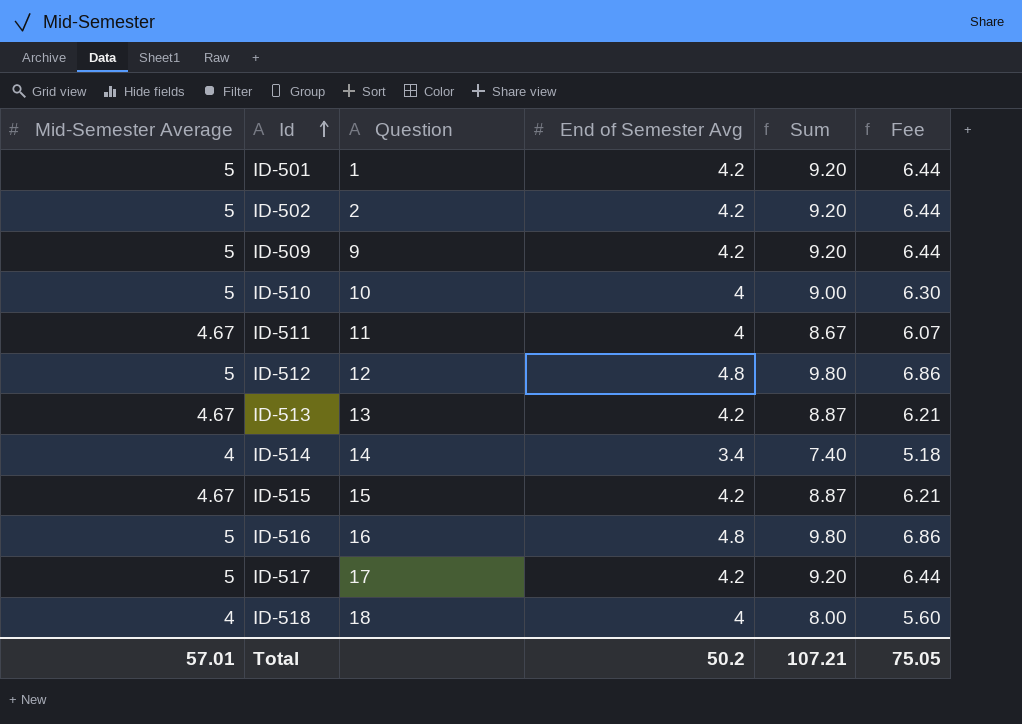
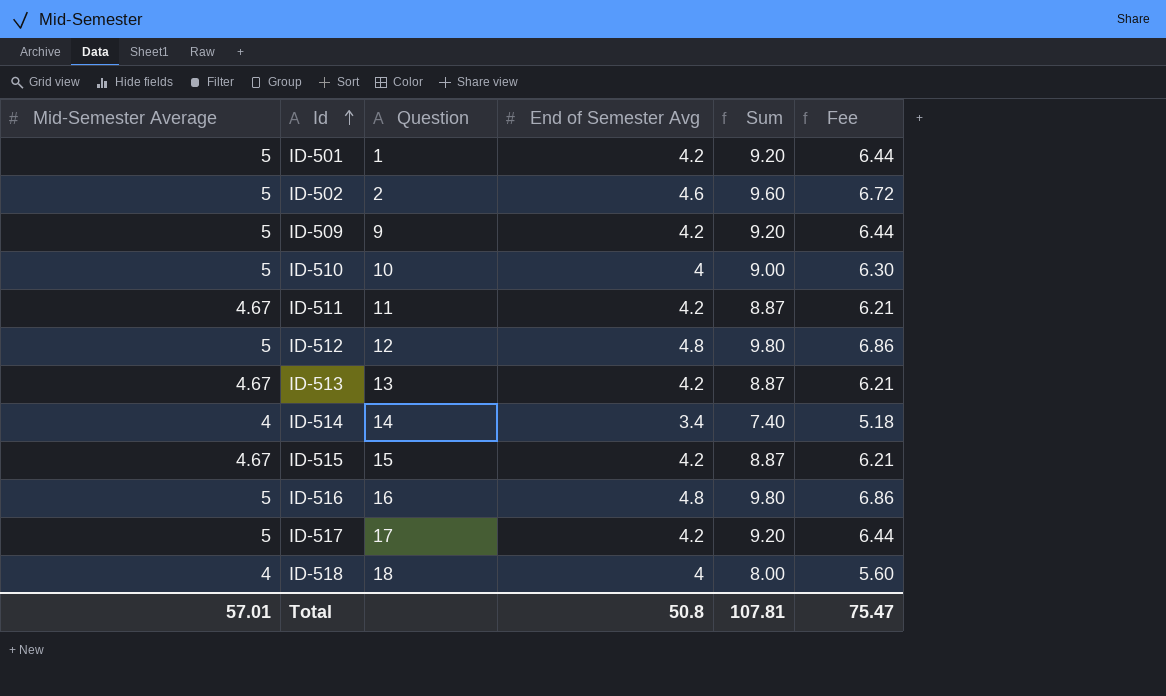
ID-502 | End of Semester Avg: 4.2 -> 4.6
ID-502 | Sum: 9.20 -> 9.60
ID-502 | Fee: 6.44 -> 6.72
ID-511 | End of Semester Avg: 4 -> 4.2
ID-511 | Sum: 8.67 -> 8.87
ID-511 | Fee: 6.07 -> 6.21
Total | End of Semester Avg: 50.2 -> 50.8
Total | Sum: 107.21 -> 107.81
Total | Fee: 75.05 -> 75.47

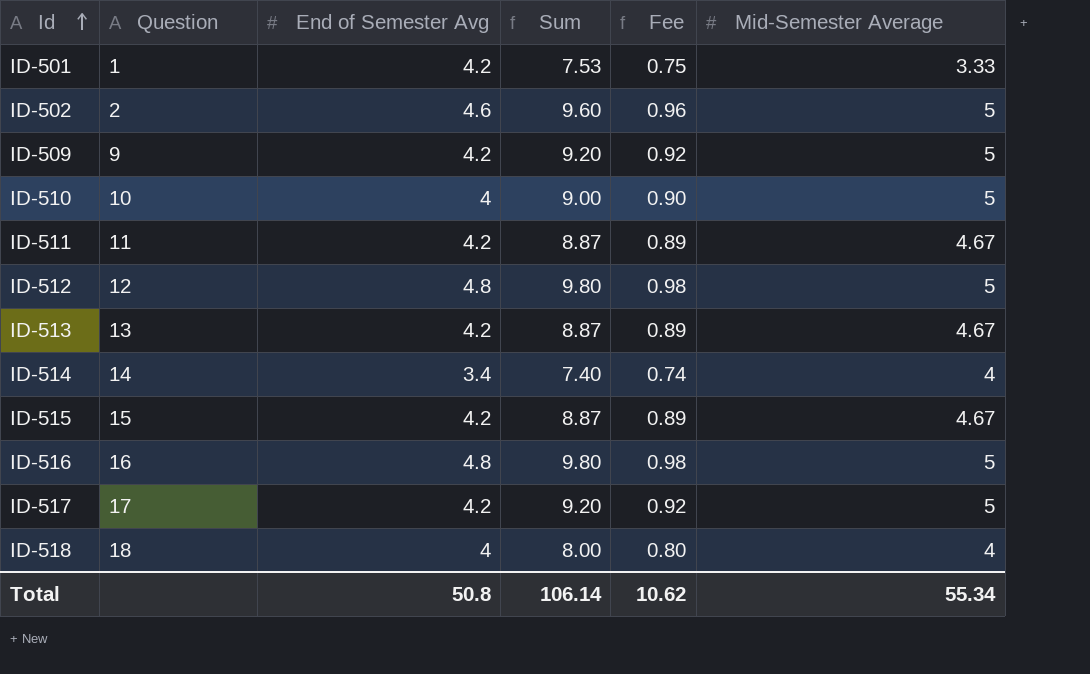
column Fee | formula: [Sum] * 0.7 -> [Sum] * 0.1
column Mid-Semester Average | position: 1 -> 6
ID-501 | Sum: 9.20 -> 7.53
ID-501 | Mid-Semester Average: 5 -> 3.33
Total | Sum: 107.81 -> 106.14
Total | Fee: 75.47 -> 10.62
Total | Mid-Semester Average: 57.01 -> 55.34

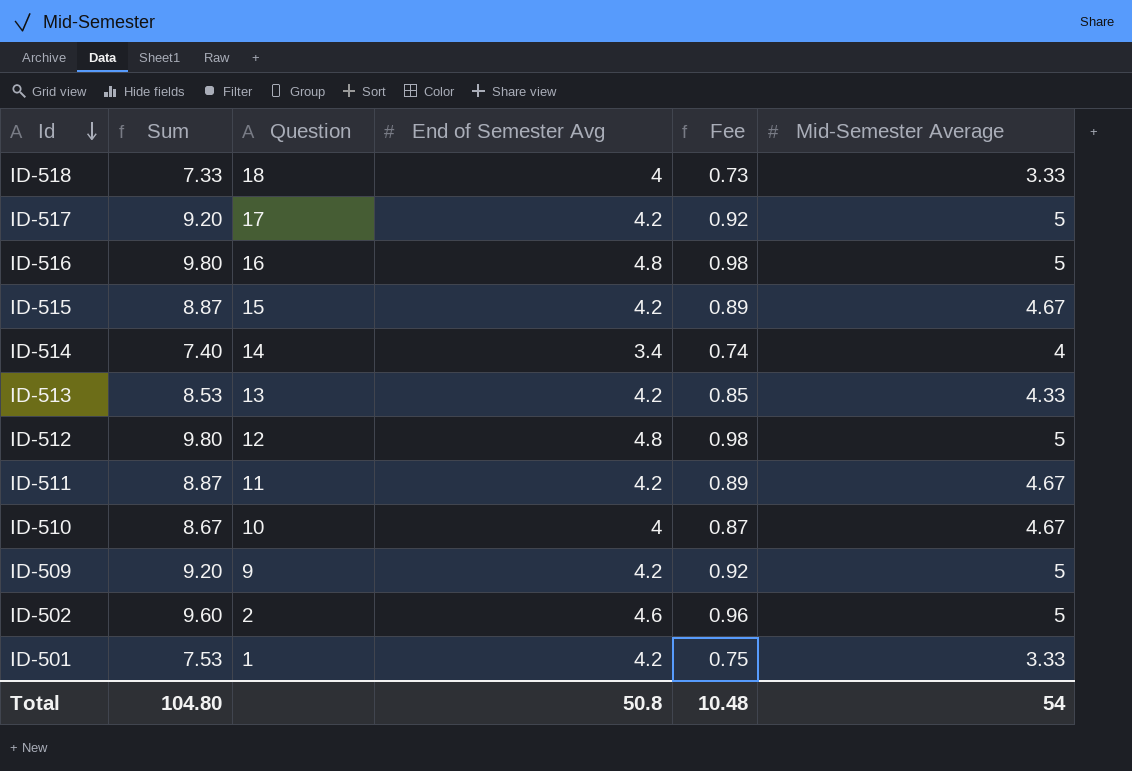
row order: Id ascending -> Id descending
column Sum | position: 4 -> 2
ID-518 | Sum: 8.00 -> 7.33
ID-518 | Fee: 0.80 -> 0.73
ID-518 | Mid-Semester Average: 4 -> 3.33
ID-513 | Sum: 8.87 -> 8.53
ID-513 | Fee: 0.89 -> 0.85
ID-513 | Mid-Semester Average: 4.67 -> 4.33
ID-510 | Sum: 9.00 -> 8.67
ID-510 | Fee: 0.90 -> 0.87
ID-510 | Mid-Semester Average: 5 -> 4.67
Total | Sum: 106.14 -> 104.80
Total | Fee: 10.62 -> 10.48
Total | Mid-Semester Average: 55.34 -> 54

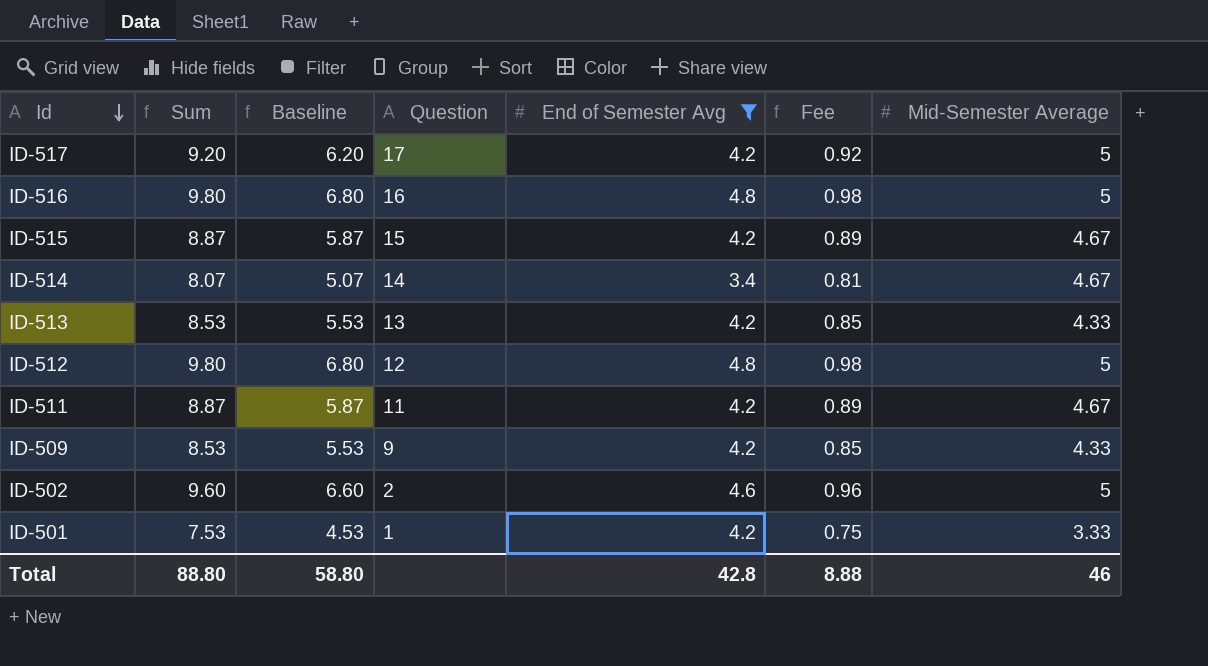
filter: none -> End of Semester Avg != 4
column Baseline | formula: none -> [Sum] - 3
ID-514 | Sum: 7.40 -> 8.07
ID-514 | Fee: 0.74 -> 0.81
ID-514 | Mid-Semester Average: 4 -> 4.67
ID-509 | Sum: 9.20 -> 8.53
ID-509 | Fee: 0.92 -> 0.85
ID-509 | Mid-Semester Average: 5 -> 4.33
Total | Sum: 104.80 -> 88.80
Total | End of Semester Avg: 50.8 -> 42.8
Total | Fee: 10.48 -> 8.88
Total | Mid-Semester Average: 54 -> 46

